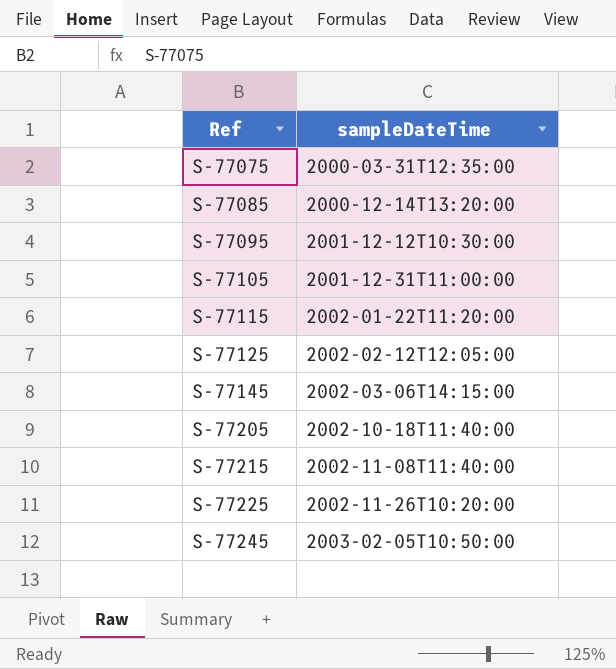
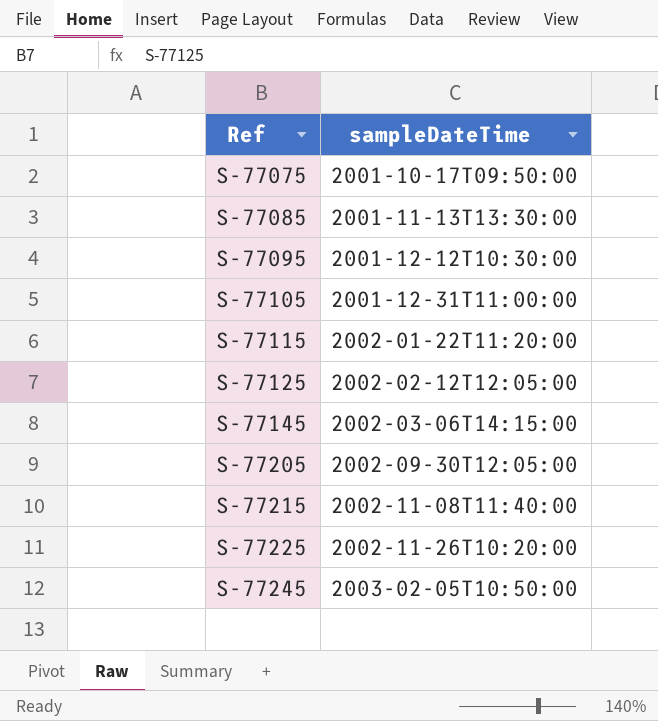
S-77075 | sampleDateTime: 2000-03-31T12:35:00 -> 2001-10-17T09:50:00
S-77085 | sampleDateTime: 2000-12-14T13:20:00 -> 2001-11-13T13:30:00
S-77205 | sampleDateTime: 2002-10-18T11:40:00 -> 2002-09-30T12:05:00

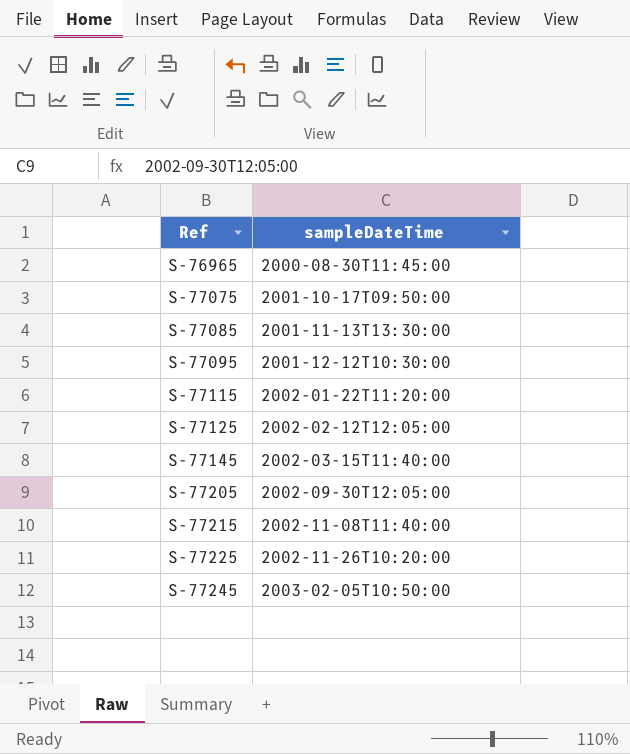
row S-77105: 2001-12-31T11:00:00 -> none
row S-76965: none -> 2000-08-30T11:45:00
S-77145 | sampleDateTime: 2002-03-06T14:15:00 -> 2002-03-15T11:40:00

